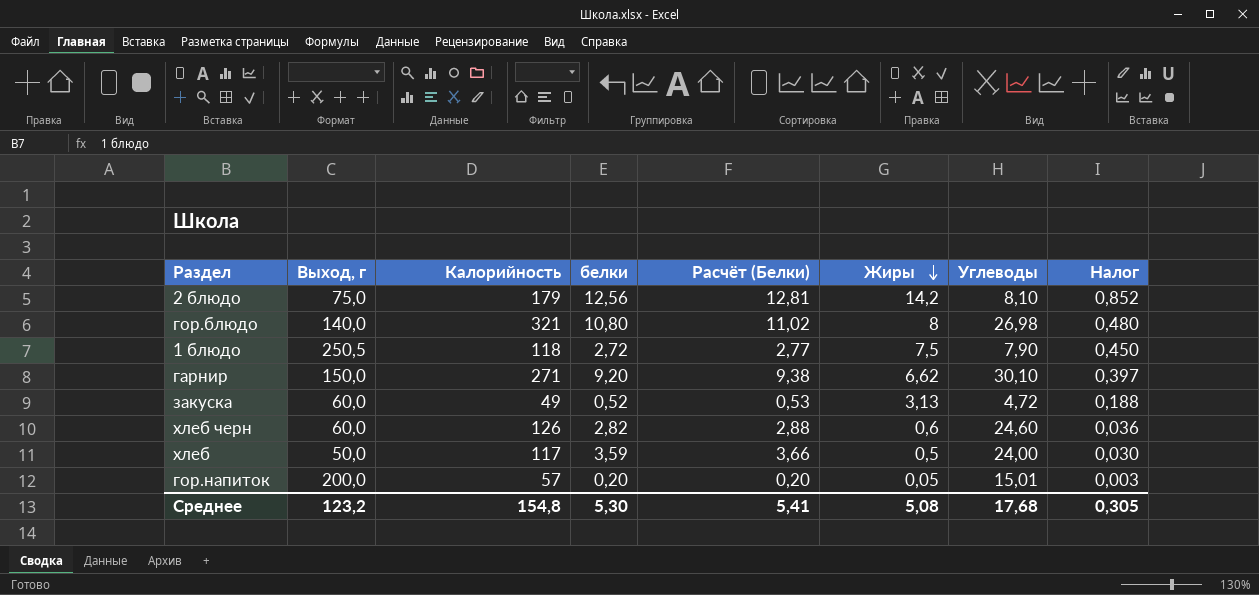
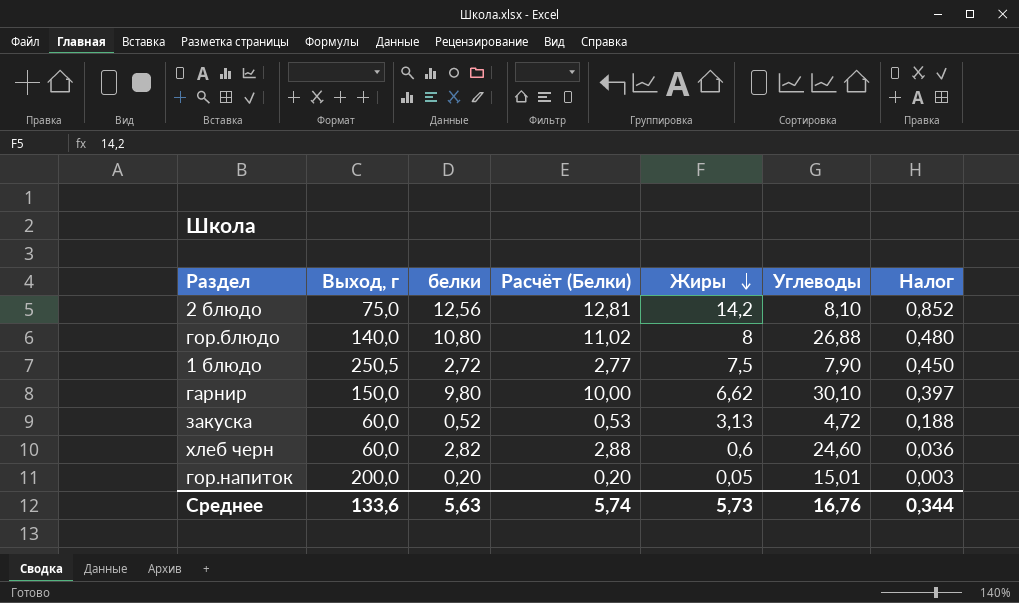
column Калорийность | position: 3 -> none
row хлеб: 50,0 | 117 | 3,59 | 3,66 | 0,5 | 24,00 | 0,030 -> none
гор.блюдо | Углеводы: 26,98 -> 26,88
гарнир | белки: 9,20 -> 9,80
гарнир | Расчёт (Белки): 9,38 -> 10,00
Среднее | Выход, г: 123,2 -> 133,6
Среднее | белки: 5,30 -> 5,63
Среднее | Расчёт (Белки): 5,41 -> 5,74
Среднее | Жиры: 5,08 -> 5,73
Среднее | Углеводы: 17,68 -> 16,76
Среднее | Налог: 0,305 -> 0,344

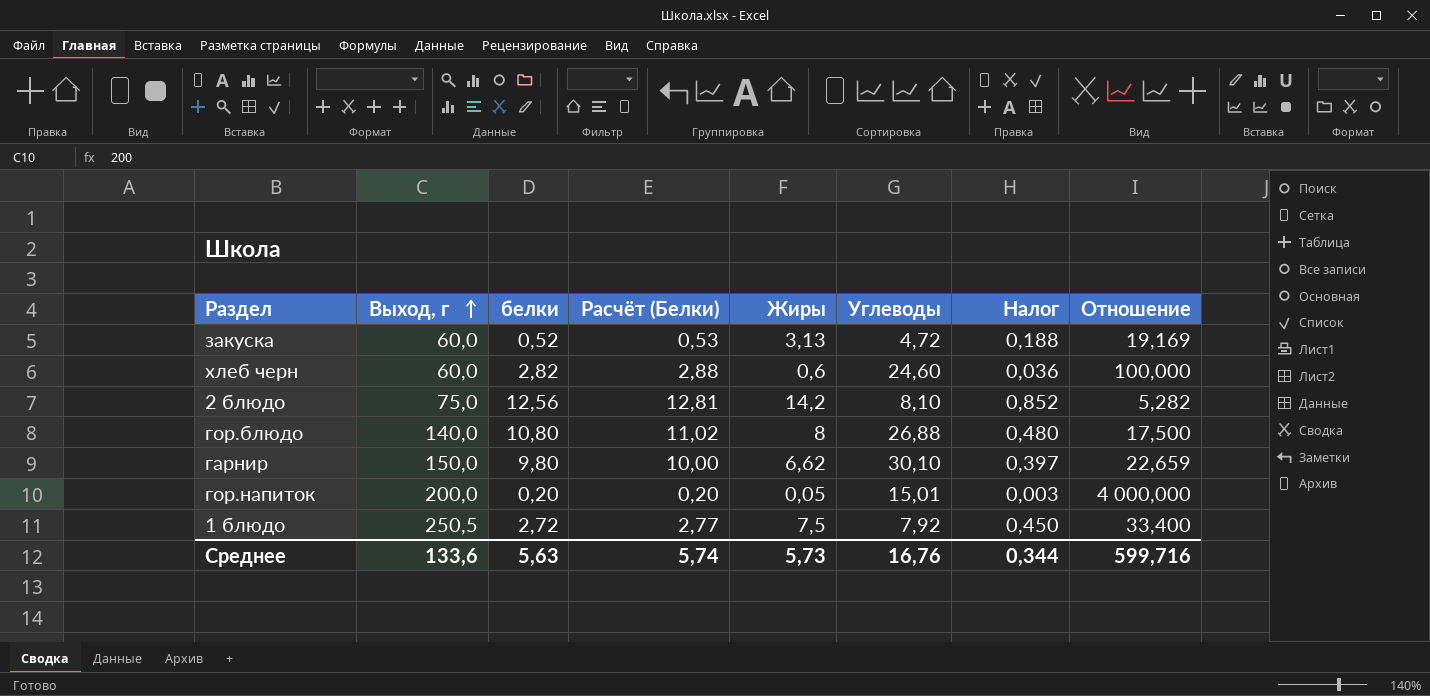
row order: Жиры descending -> Выход, г ascending
column Отношение | formula: none -> [Выход, г] / [Жиры]
1 блюдо | Углеводы: 7,90 -> 7,92

